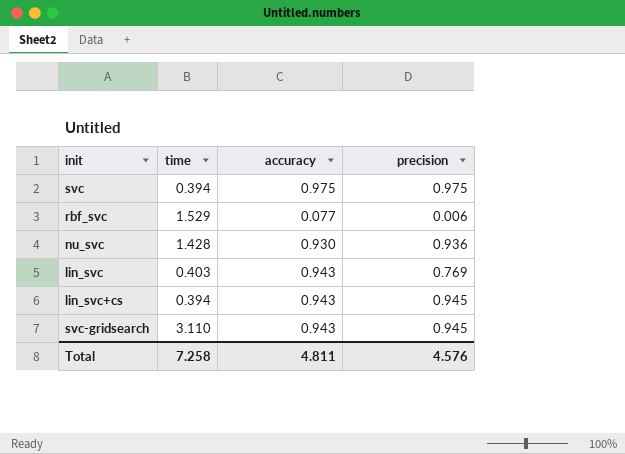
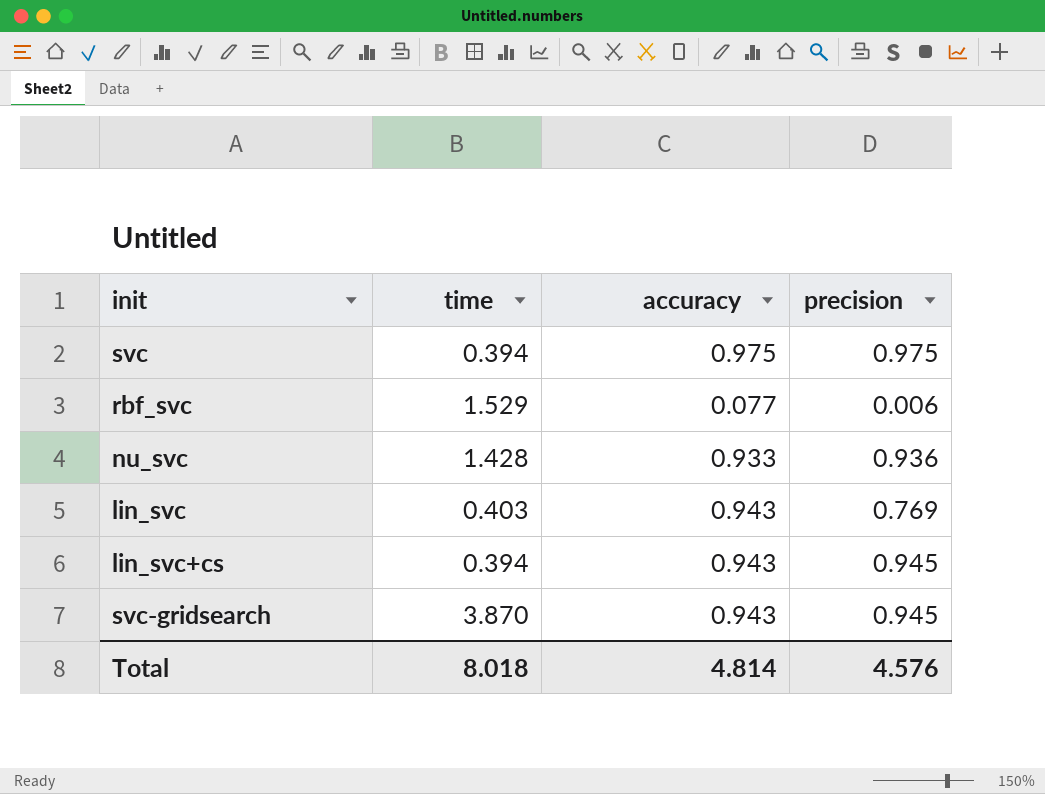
nu_svc | accuracy: 0.930 -> 0.933
svc-gridsearch | time: 3.110 -> 3.870
Total | time: 7.258 -> 8.018
Total | accuracy: 4.811 -> 4.814

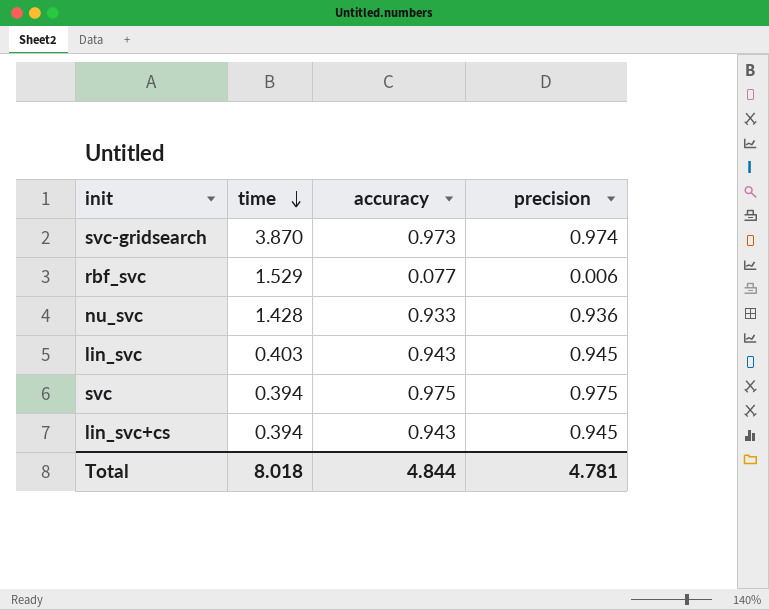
row order: none -> time descending
svc-gridsearch | accuracy: 0.943 -> 0.973
svc-gridsearch | precision: 0.945 -> 0.974
lin_svc | precision: 0.769 -> 0.945
Total | accuracy: 4.814 -> 4.844
Total | precision: 4.576 -> 4.781

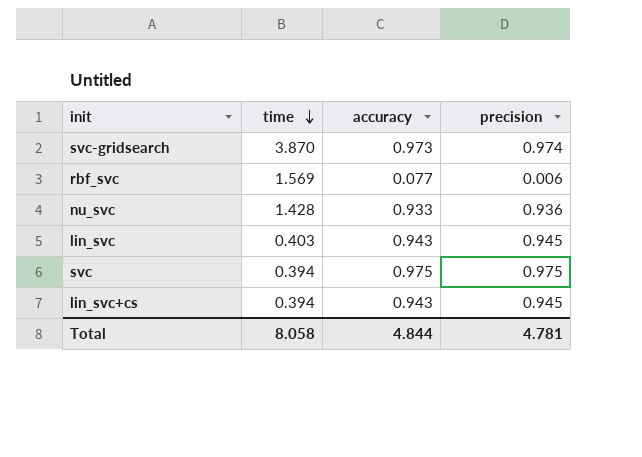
rbf_svc | time: 1.529 -> 1.569
Total | time: 8.018 -> 8.058

